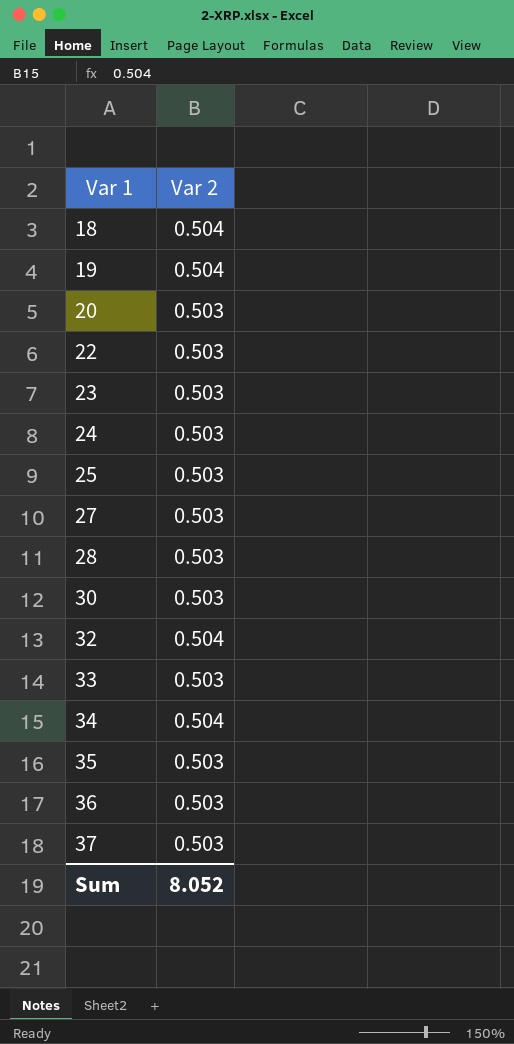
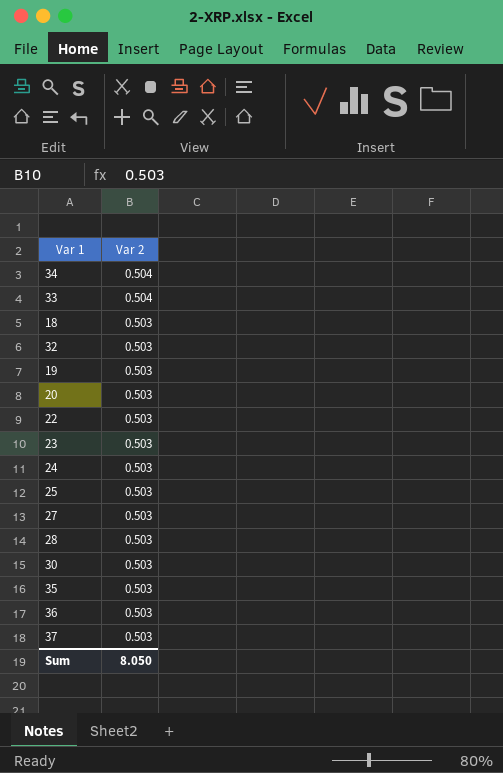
row order: Var 1 ascending -> Var 2 descending
33 | Var 2: 0.503 -> 0.504
18 | Var 2: 0.504 -> 0.503
32 | Var 2: 0.504 -> 0.503
19 | Var 2: 0.504 -> 0.503
Sum | Var 2: 8.052 -> 8.050

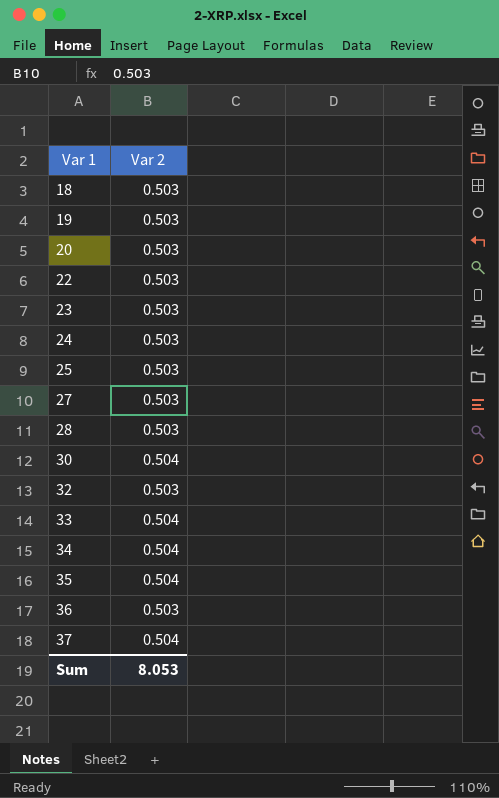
row order: Var 2 descending -> Var 1 ascending
30 | Var 2: 0.503 -> 0.504
35 | Var 2: 0.503 -> 0.504
37 | Var 2: 0.503 -> 0.504
Sum | Var 2: 8.050 -> 8.053

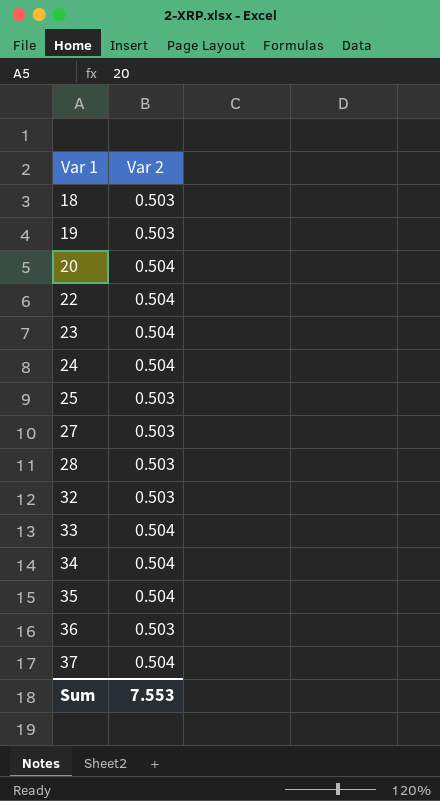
row 30: 0.504 -> none
20 | Var 2: 0.503 -> 0.504
22 | Var 2: 0.503 -> 0.504
23 | Var 2: 0.503 -> 0.504
24 | Var 2: 0.503 -> 0.504
Sum | Var 2: 8.053 -> 7.553

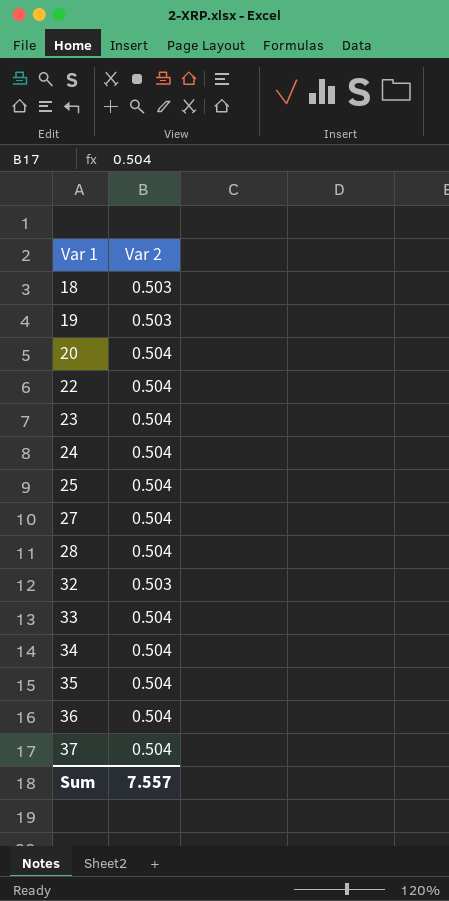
25 | Var 2: 0.503 -> 0.504
27 | Var 2: 0.503 -> 0.504
28 | Var 2: 0.503 -> 0.504
36 | Var 2: 0.503 -> 0.504
Sum | Var 2: 7.553 -> 7.557

